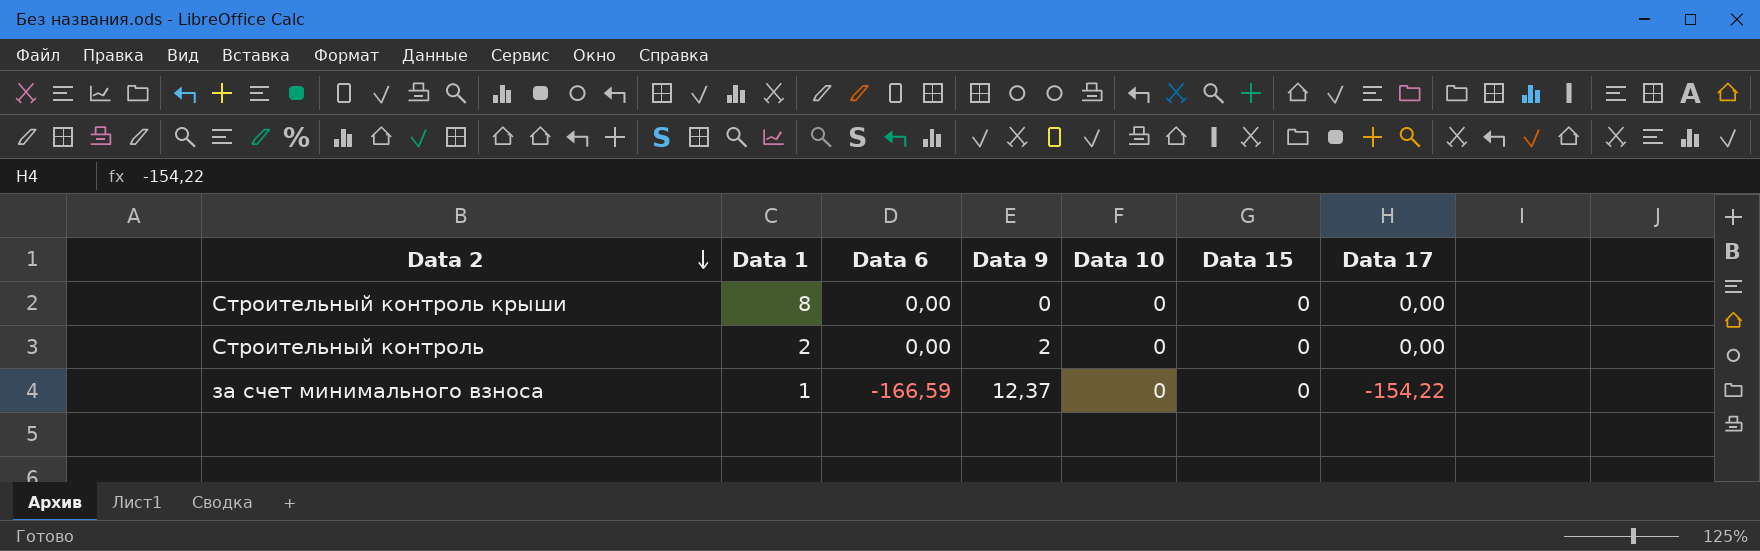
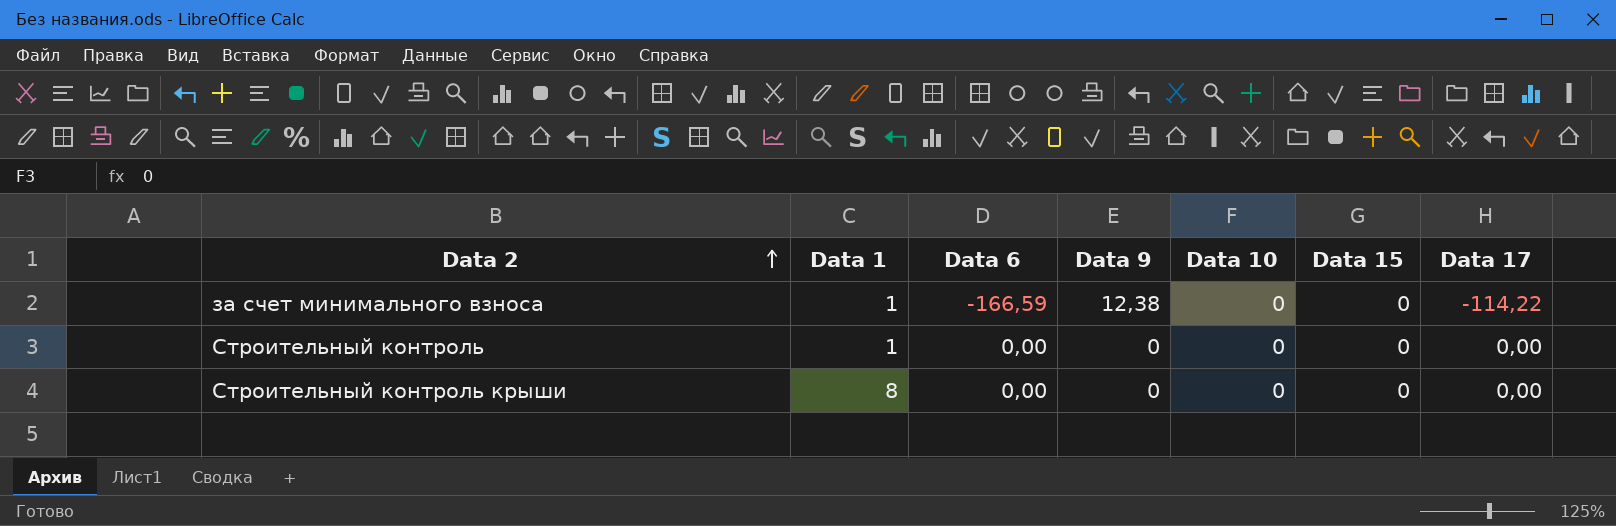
row order: Data 2 descending -> Data 2 ascending
за счет минимального взноса | Data 9: 12,37 -> 12,38
за счет минимального взноса | Data 17: -154,22 -> -114,22
Строительный контроль | Data 1: 2 -> 1
Строительный контроль | Data 9: 2 -> 0

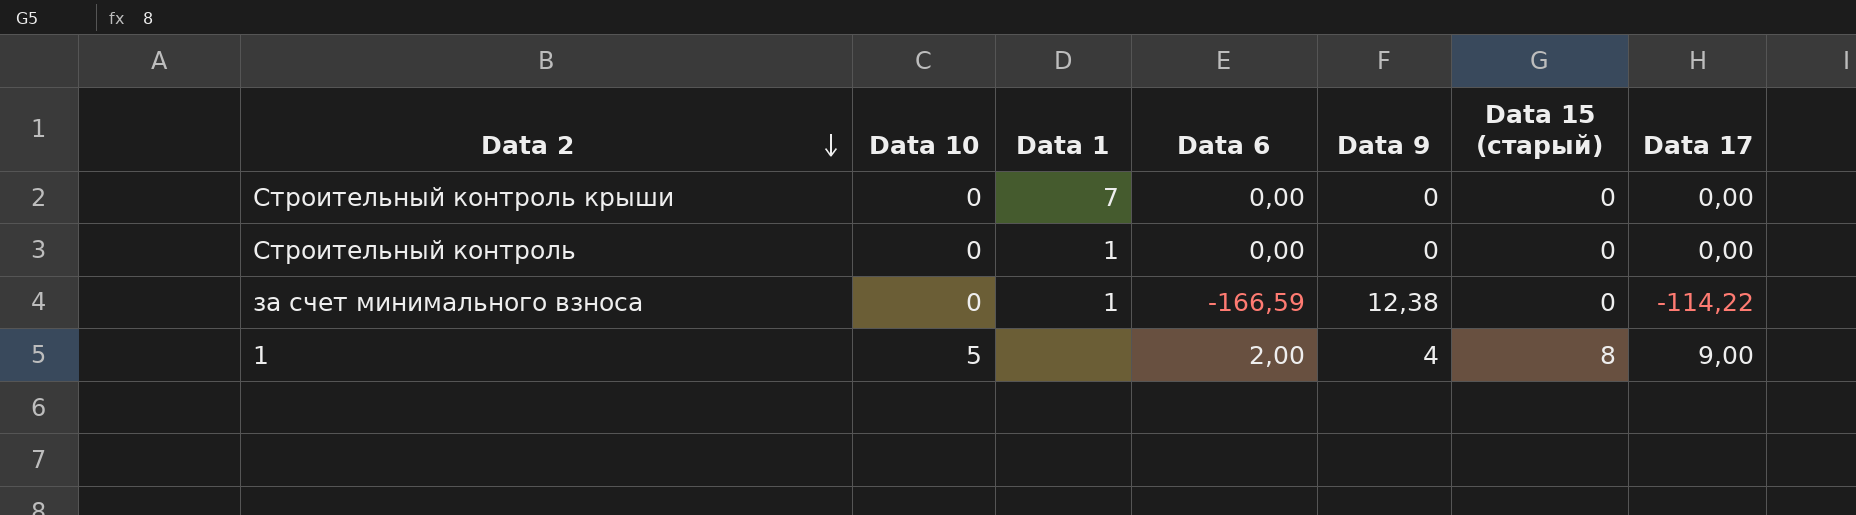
row order: Data 2 ascending -> Data 2 descending
column Data 10 | position: 5 -> 2
column name: Data 15 -> Data 15 (старый)
Строительный контроль крыши | Data 1: 8 -> 7
row 1: none -> 5 | none | 2,00 | 4 | 8 | 9,00

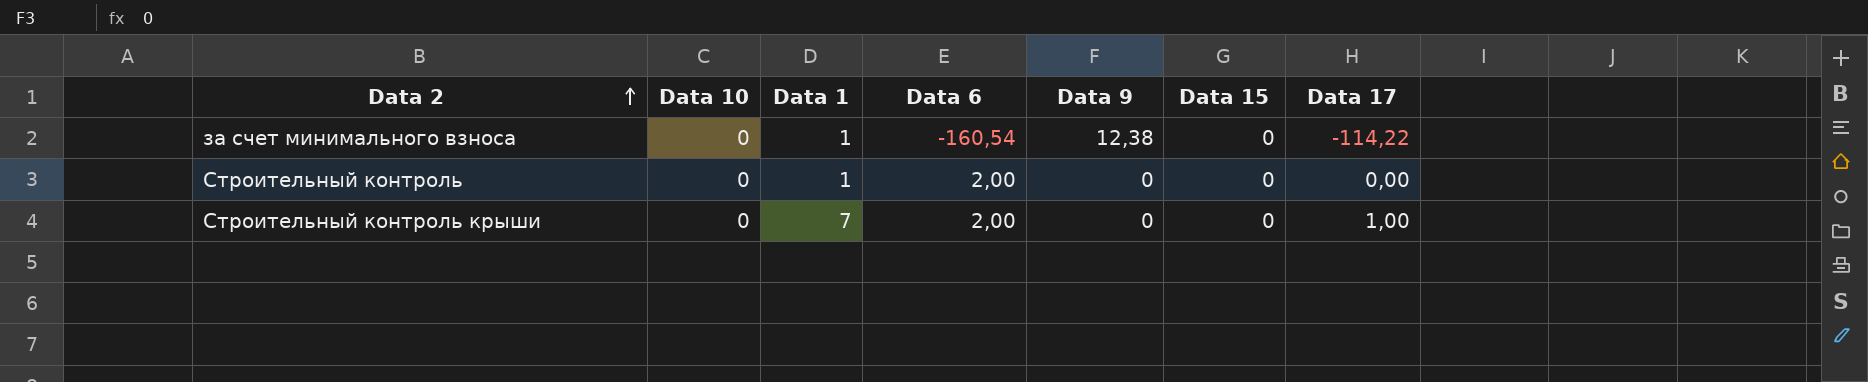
row order: Data 2 descending -> Data 2 ascending
column name: Data 15 (старый) -> Data 15
row 1: 5 | none | 2,00 | 4 | 8 | 9,00 -> none
за счет минимального взноса | Data 6: -166,59 -> -160,54
Строительный контроль | Data 6: 0,00 -> 2,00
Строительный контроль крыши | Data 6: 0,00 -> 2,00
Строительный контроль крыши | Data 17: 0,00 -> 1,00

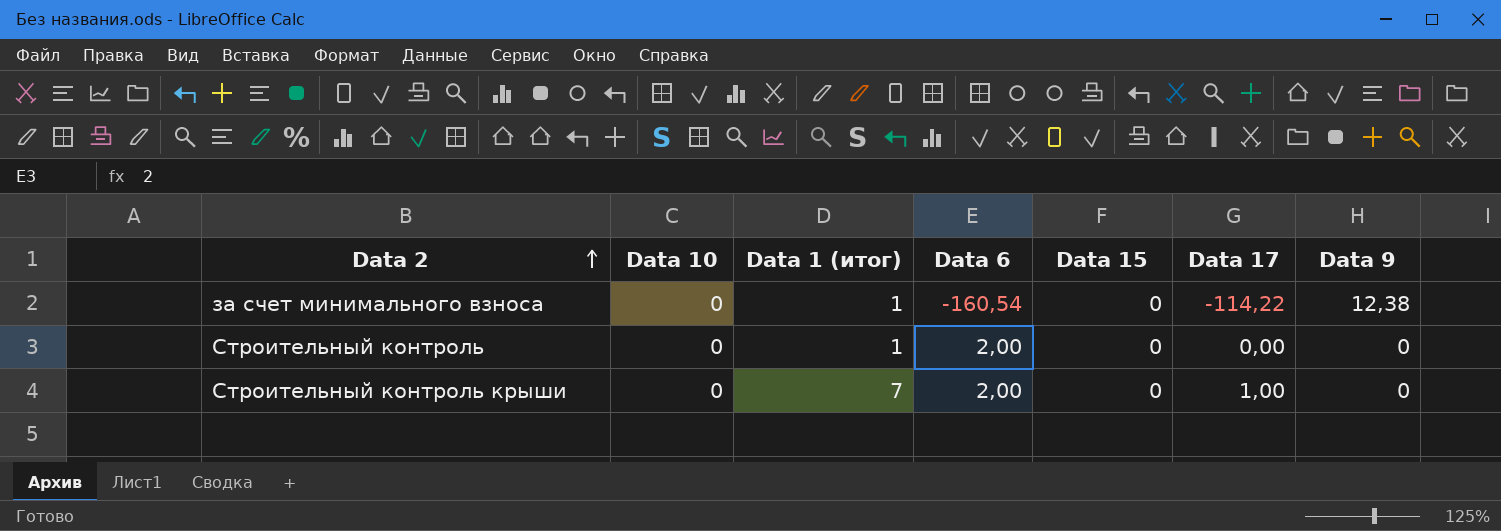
column name: Data 1 -> Data 1 (итог)
column Data 9 | position: 5 -> 7

